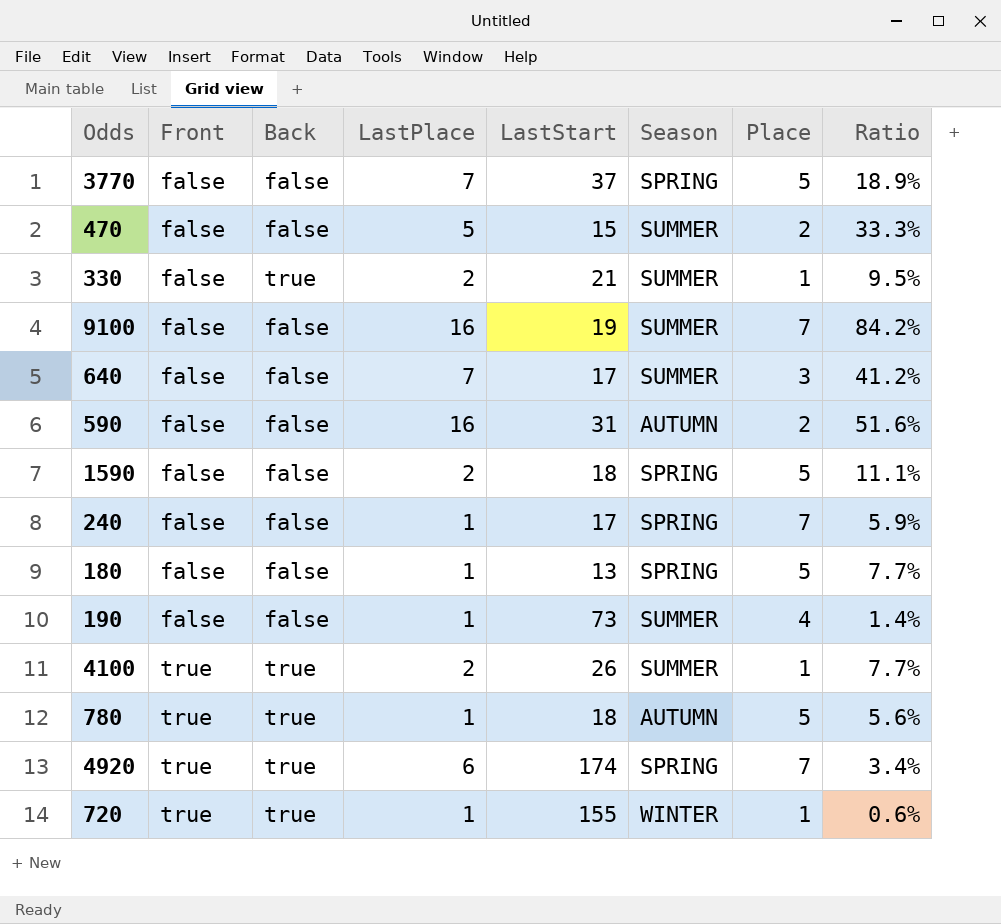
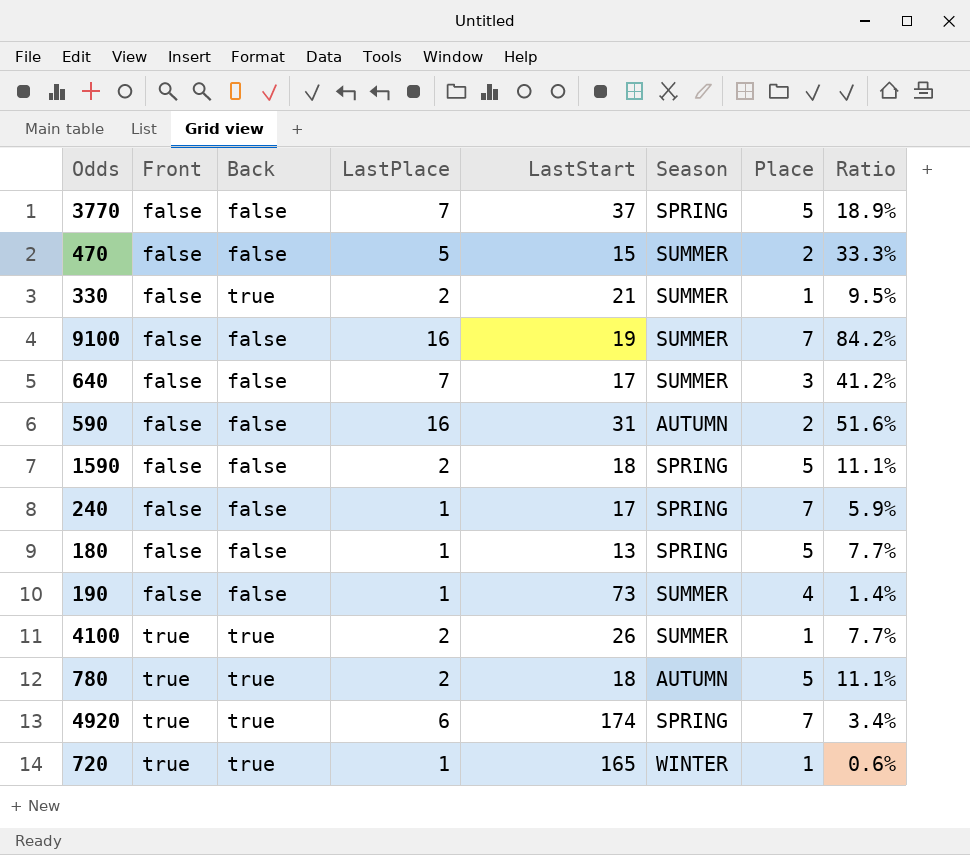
780 | LastPlace: 1 -> 2
780 | Ratio: 5.6% -> 11.1%
720 | LastStart: 155 -> 165

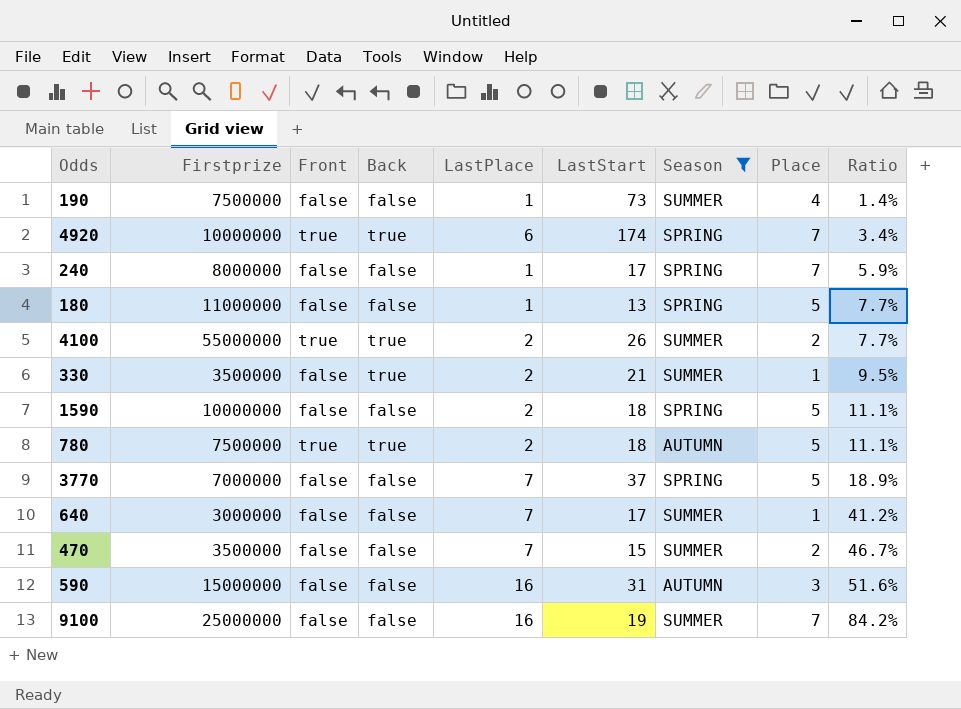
filter: none -> Season != WINTER
row order: Front ascending -> Ratio ascending
column Firstprize | position: none -> 2
4100 | Place: 1 -> 2
640 | Place: 3 -> 1
470 | LastPlace: 5 -> 7
470 | Ratio: 33.3% -> 46.7%
590 | Place: 2 -> 3

